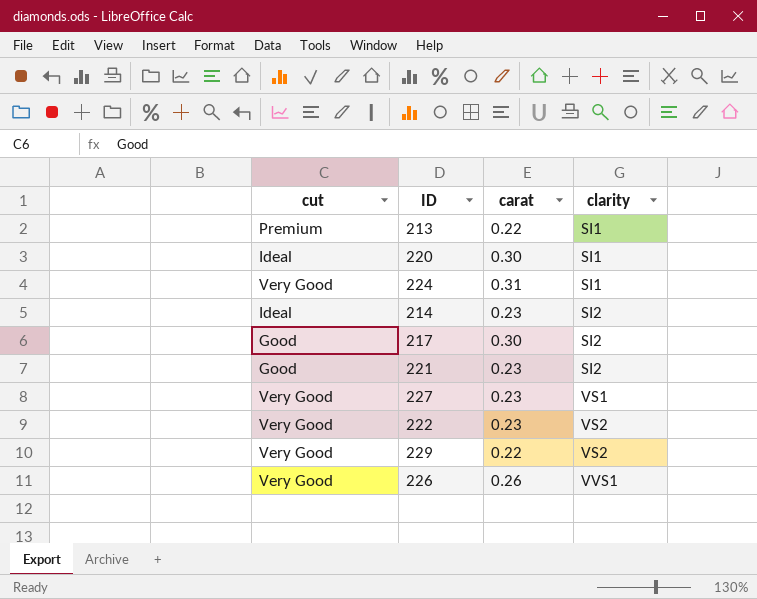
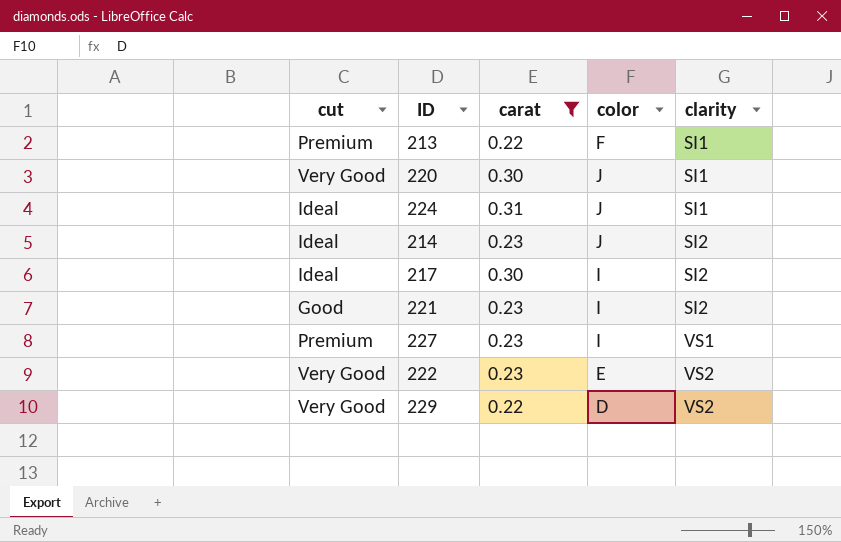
filter: none -> carat != 0.26
column color | position: none -> 4
220 | cut: Ideal -> Very Good
224 | cut: Very Good -> Ideal
217 | cut: Good -> Ideal
227 | cut: Very Good -> Premium

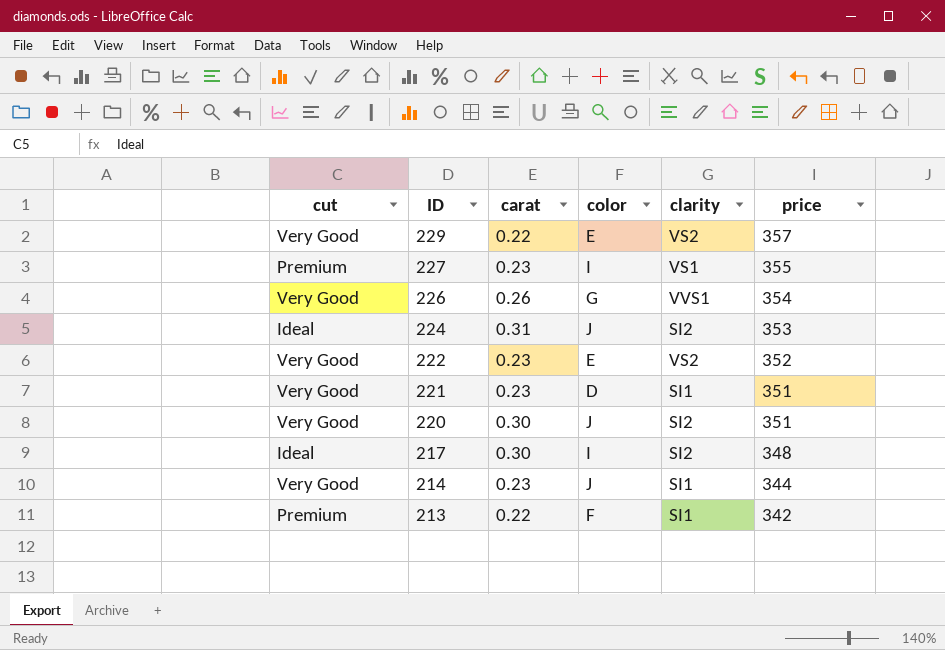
filter: carat != 0.26 -> none
row order: clarity ascending -> ID descending
column price | position: none -> 6
229 | color: D -> E
224 | clarity: SI1 -> SI2
221 | cut: Good -> Very Good
221 | color: I -> D
221 | clarity: SI2 -> SI1
220 | clarity: SI1 -> SI2
214 | cut: Ideal -> Very Good
214 | clarity: SI2 -> SI1

